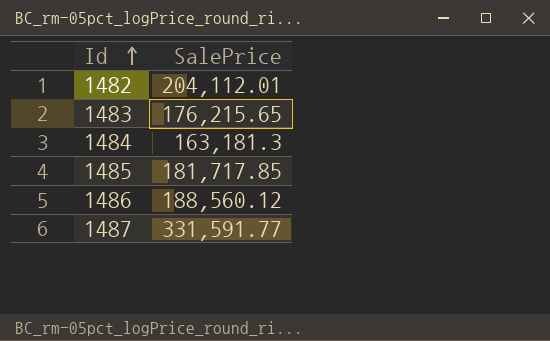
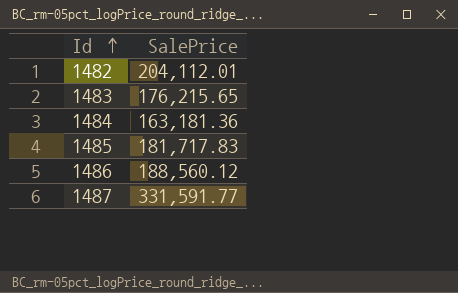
1484 | SalePrice: 163,181.3 -> 163,181.36
1485 | SalePrice: 181,717.85 -> 181,717.83

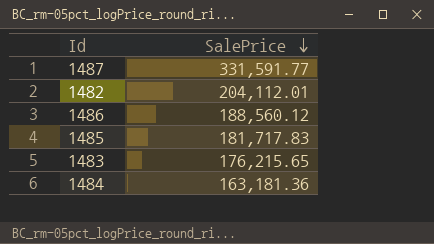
row order: Id ascending -> SalePrice descending

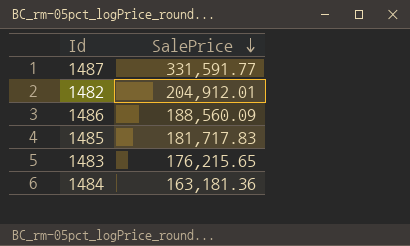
1482 | SalePrice: 204,112.01 -> 204,912.01
1486 | SalePrice: 188,560.12 -> 188,560.09

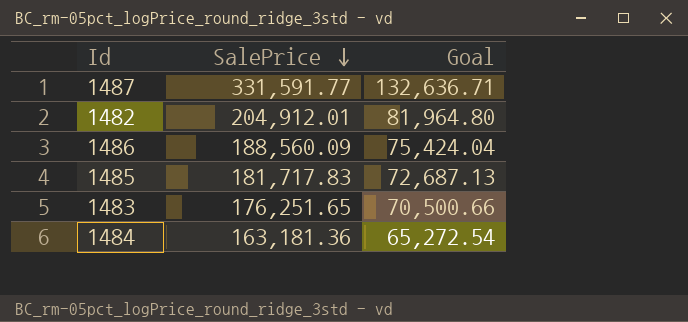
column Goal | formula: none -> [SalePrice] * 0.4
1483 | SalePrice: 176,215.65 -> 176,251.65

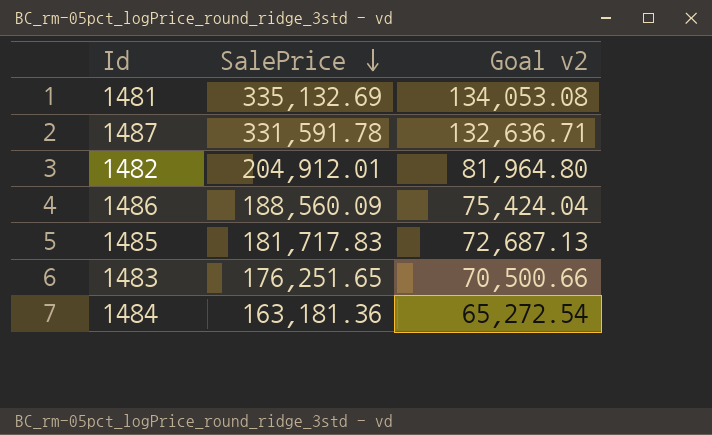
column name: Goal -> Goal v2
row 1481: none -> 335,132.69 | 134,053.08
1487 | SalePrice: 331,591.77 -> 331,591.78

